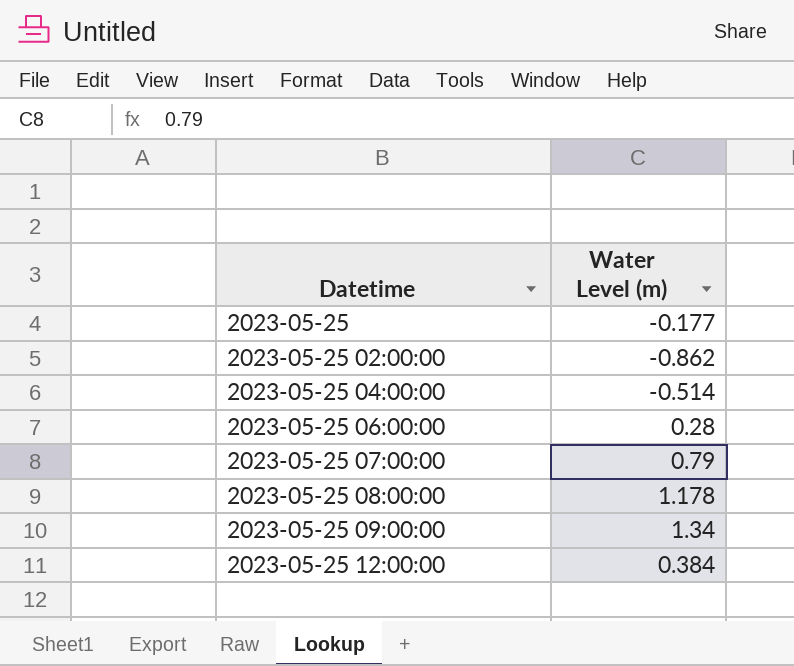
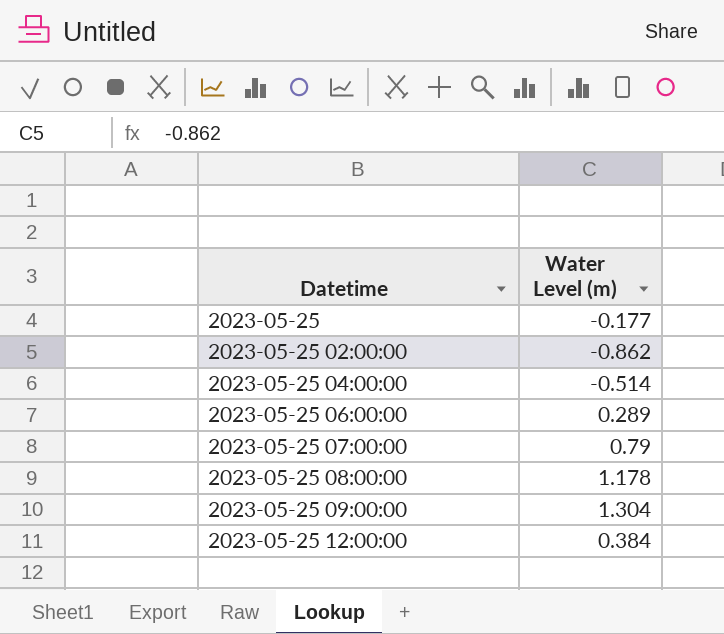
2023-05-25 06:00:00 | Water Level (m): 0.28 -> 0.289
2023-05-25 09:00:00 | Water Level (m): 1.34 -> 1.304

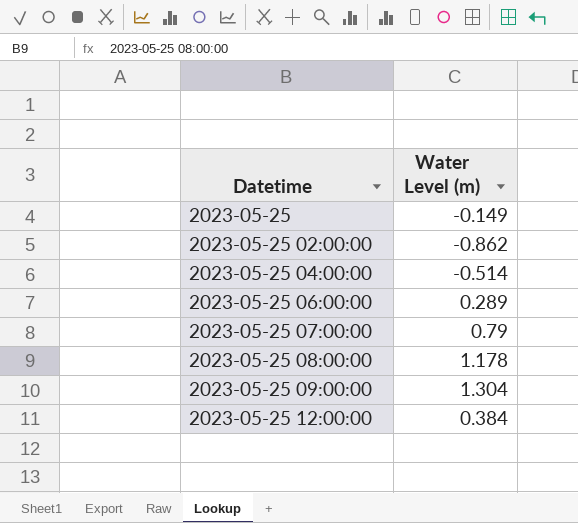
2023-05-25 | Water Level (m): -0.177 -> -0.149

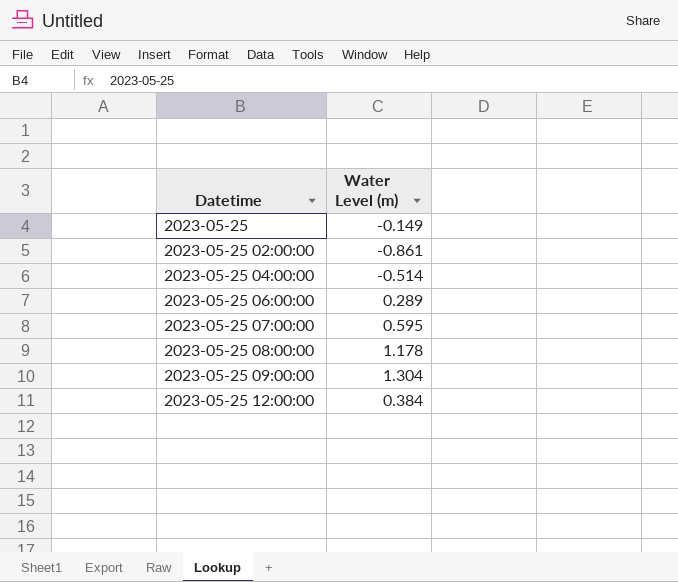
2023-05-25 02:00:00 | Water Level (m): -0.862 -> -0.861
2023-05-25 07:00:00 | Water Level (m): 0.79 -> 0.595

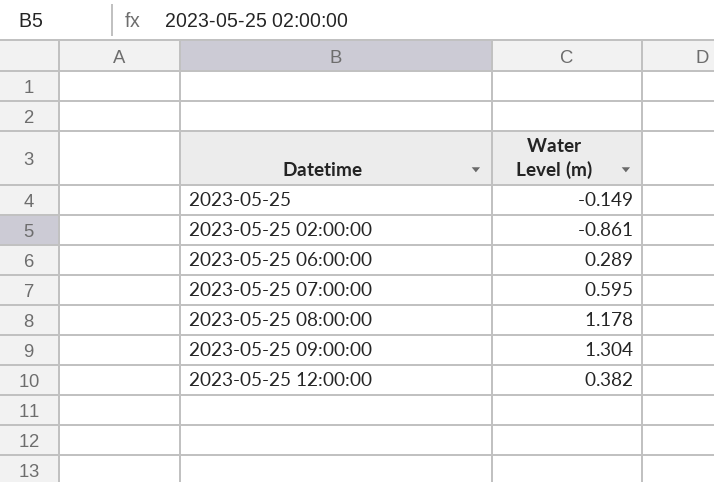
row 2023-05-25 04:00:00: -0.514 -> none
2023-05-25 12:00:00 | Water Level (m): 0.384 -> 0.382

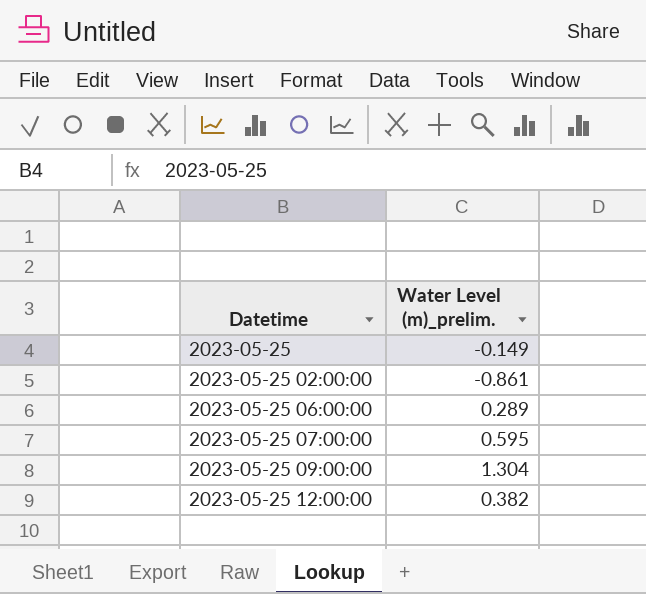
column name: Water Level (m) -> Water Level (m)_prelim.
row 2023-05-25 08:00:00: 1.178 -> none

